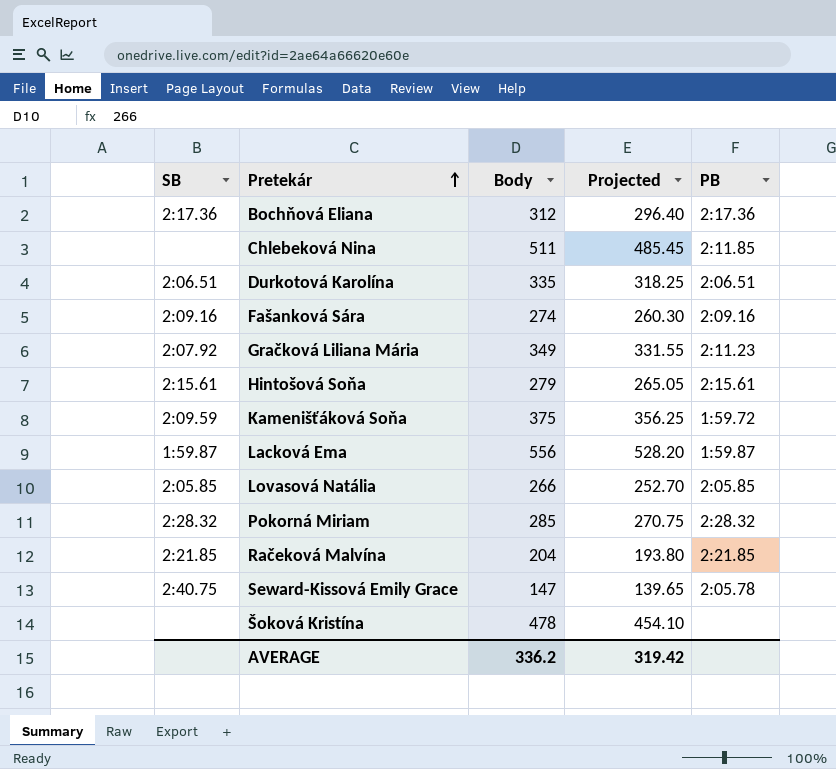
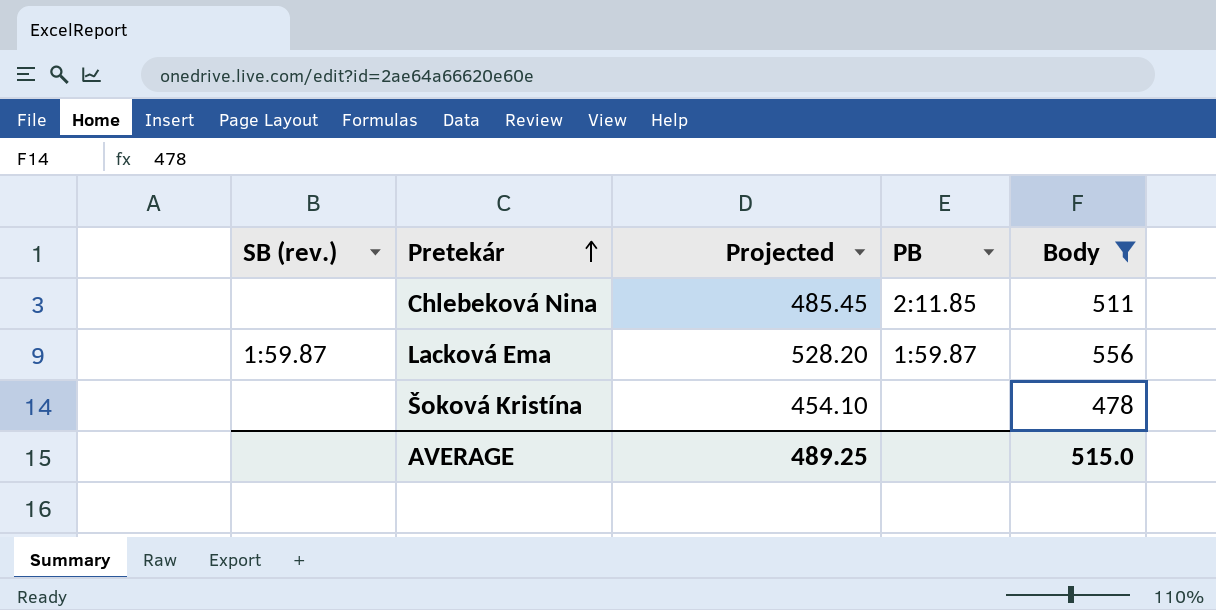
filter: none -> Body >= 478
column name: SB -> SB (rev.)
column Body | position: 3 -> 5
AVERAGE | Projected: 319.42 -> 489.25
AVERAGE | Body: 336.2 -> 515.0

